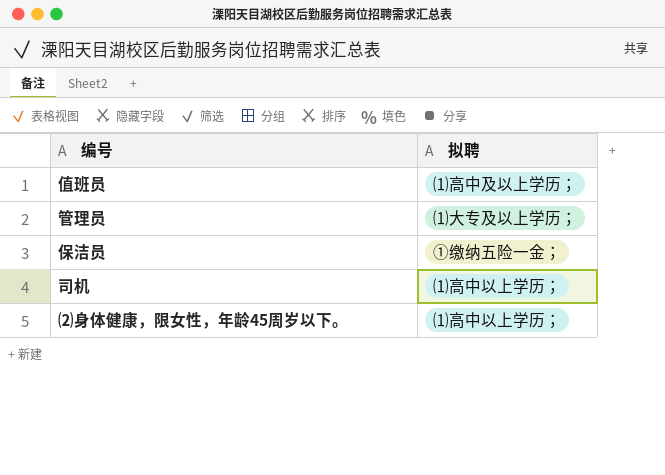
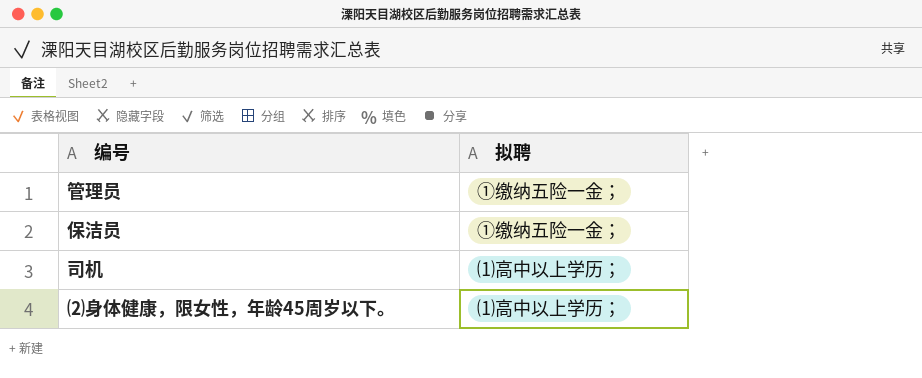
row 值班员: ⑴高中及以上学历； -> none
管理员 | 拟聘: ⑴大专及以上学历； -> ①缴纳五险一金；

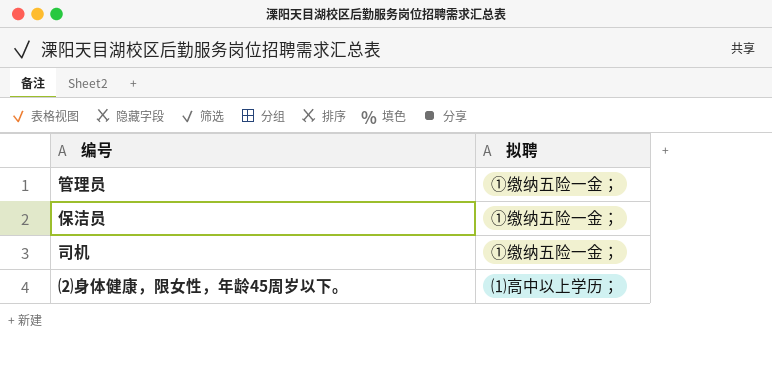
司机 | 拟聘: ⑴高中以上学历； -> ①缴纳五险一金；

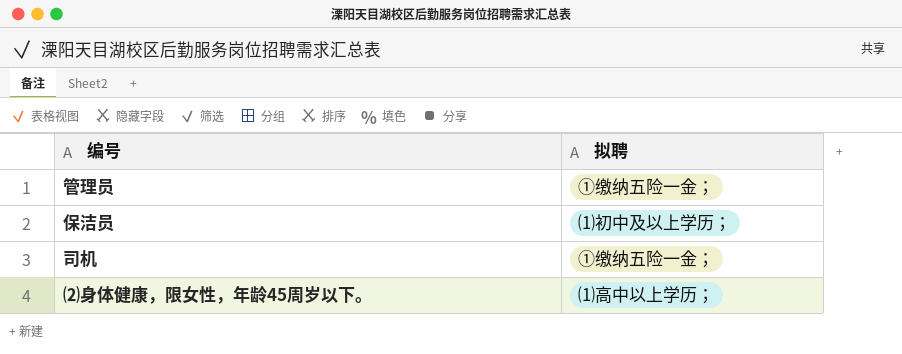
保洁员 | 拟聘: ①缴纳五险一金； -> ⑴初中及以上学历；

